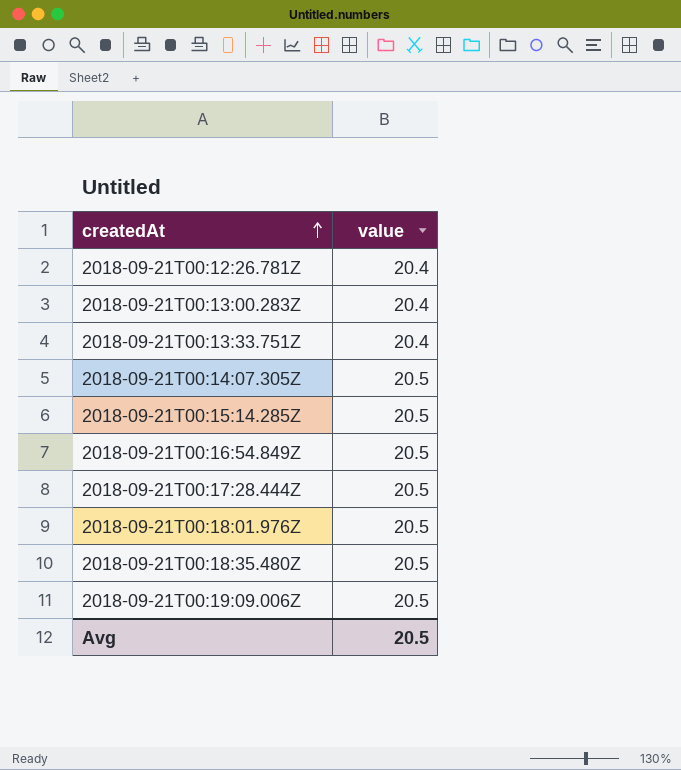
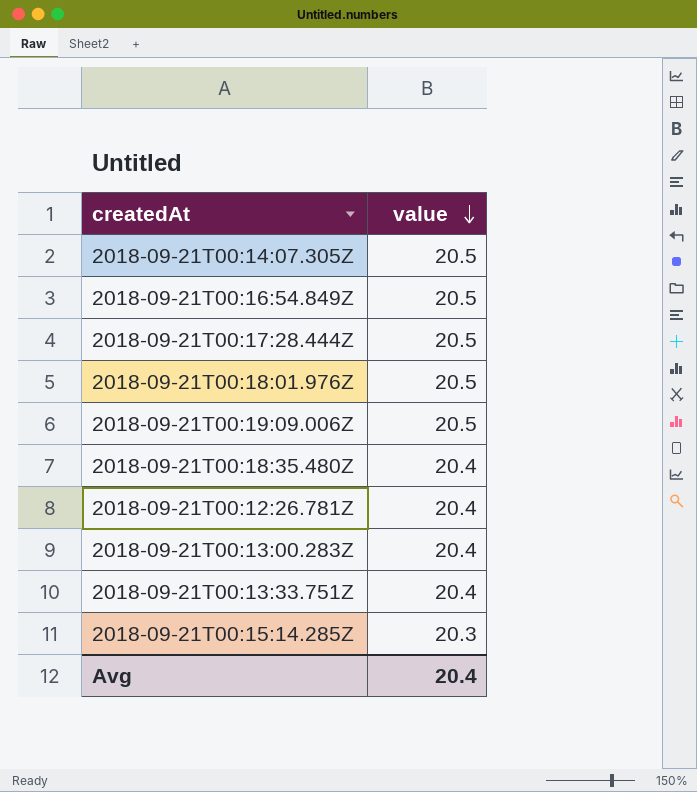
row order: createdAt ascending -> value descending
2018-09-21T00:18:35.480Z | value: 20.5 -> 20.4
2018-09-21T00:15:14.285Z | value: 20.5 -> 20.3
Avg | value: 20.5 -> 20.4

